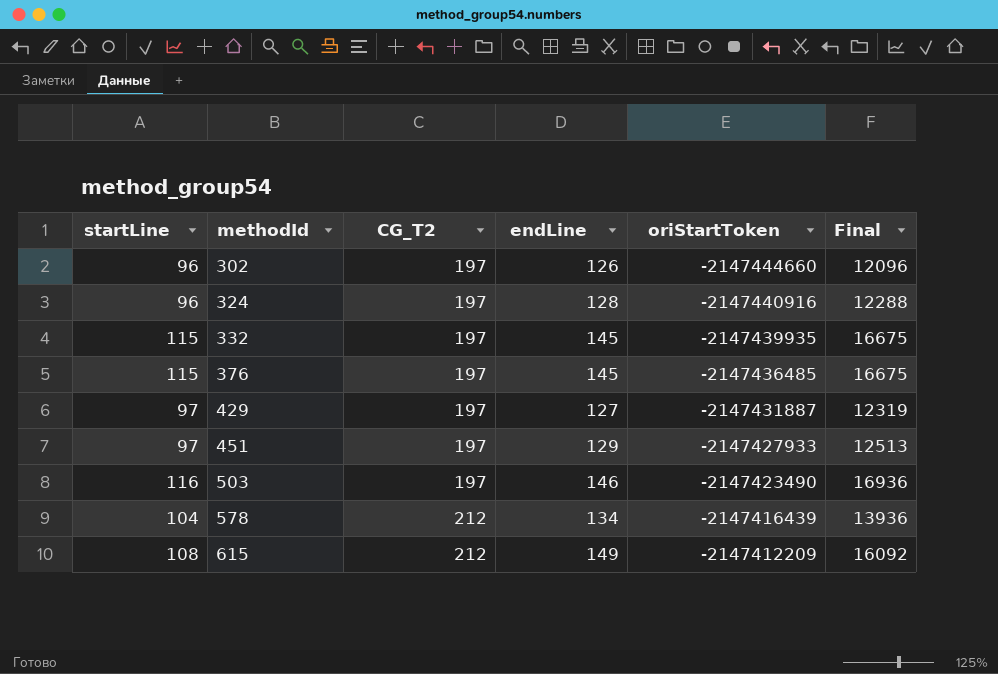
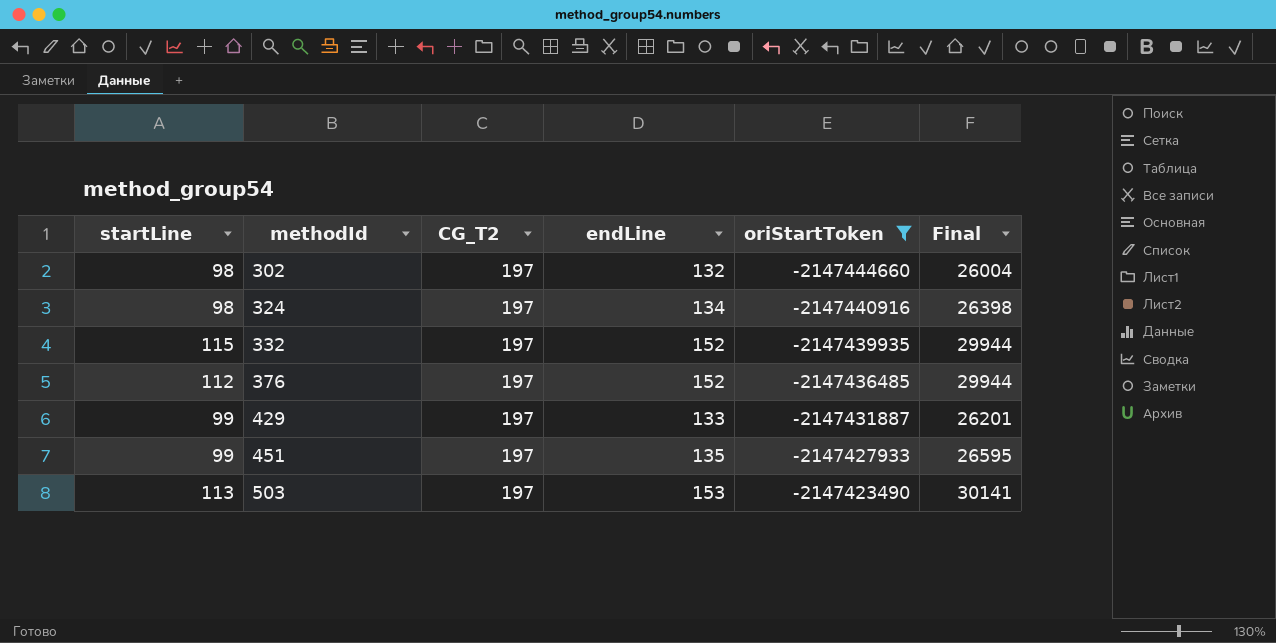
filter: none -> oriStartToken <= -2147423490
column Final | formula: [startLine] * [endLine] -> [CG_T2] * [endLine]
302 | startLine: 96 -> 98
302 | endLine: 126 -> 132
324 | startLine: 96 -> 98
324 | endLine: 128 -> 134
332 | endLine: 145 -> 152
376 | startLine: 115 -> 112
376 | endLine: 145 -> 152
429 | startLine: 97 -> 99
429 | endLine: 127 -> 133
451 | startLine: 97 -> 99
451 | endLine: 129 -> 135
503 | startLine: 116 -> 113
503 | endLine: 146 -> 153

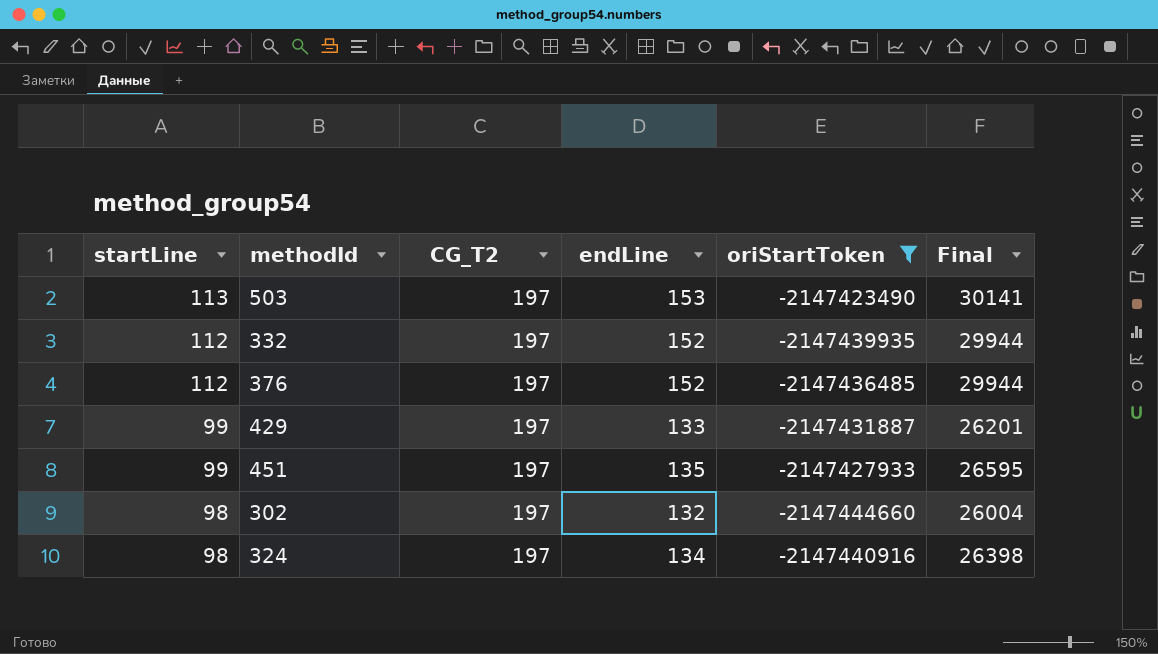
row order: methodId ascending -> startLine descending
332 | startLine: 115 -> 112

